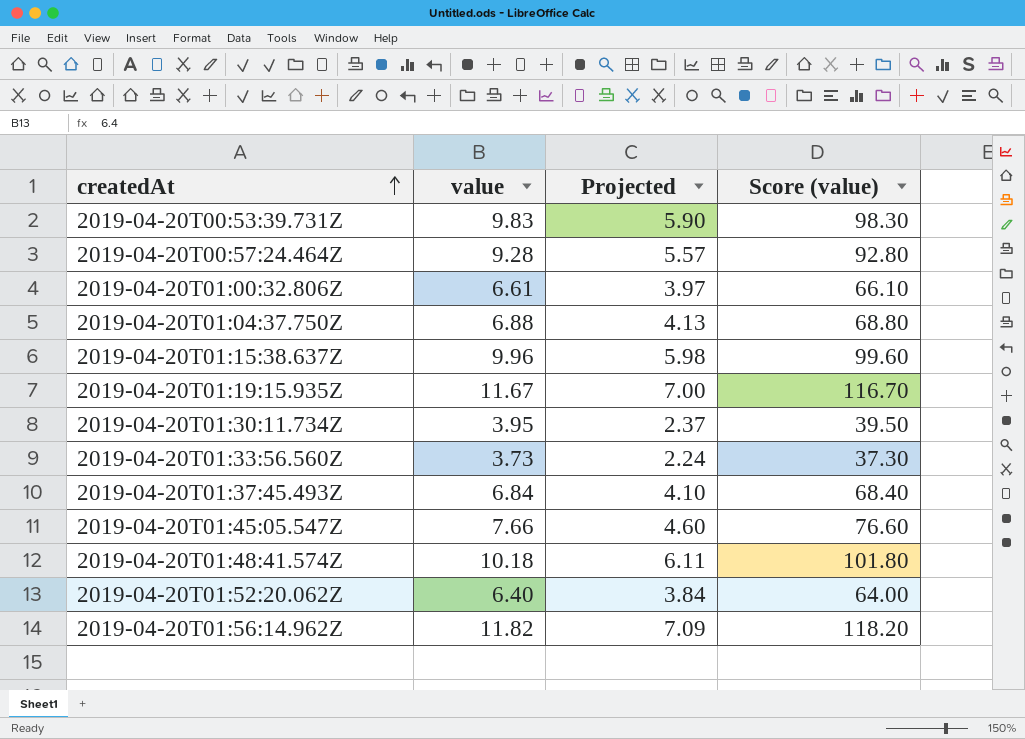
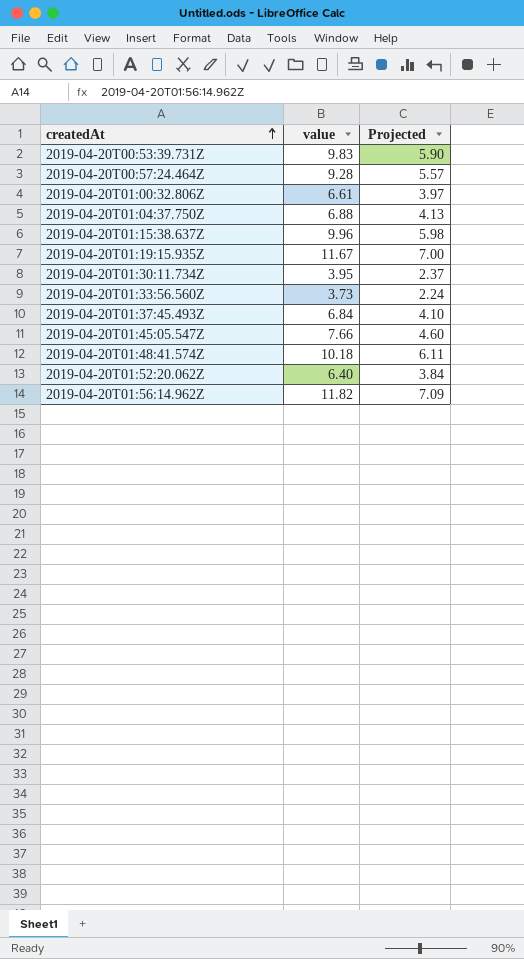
column Score (value) | formula: [value] * 10 -> none

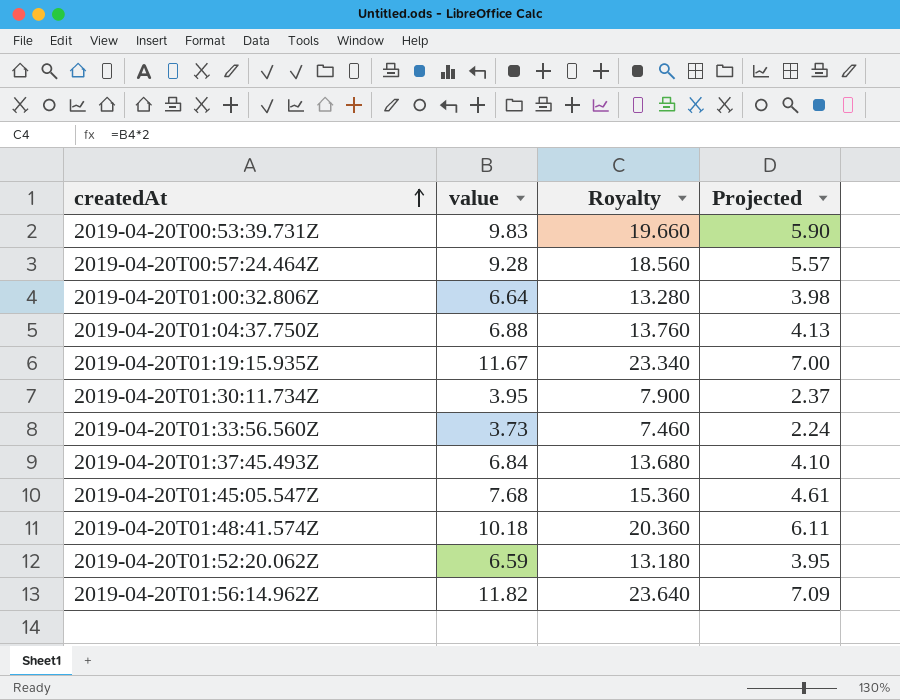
column Royalty | formula: none -> [value] * 2
row 2019-04-20T01:15:38.637Z: 9.96 | 5.98 -> none
2019-04-20T01:00:32.806Z | value: 6.61 -> 6.64
2019-04-20T01:00:32.806Z | Projected: 3.97 -> 3.98
2019-04-20T01:45:05.547Z | value: 7.66 -> 7.68
2019-04-20T01:45:05.547Z | Projected: 4.60 -> 4.61
2019-04-20T01:52:20.062Z | value: 6.40 -> 6.59
2019-04-20T01:52:20.062Z | Projected: 3.84 -> 3.95

